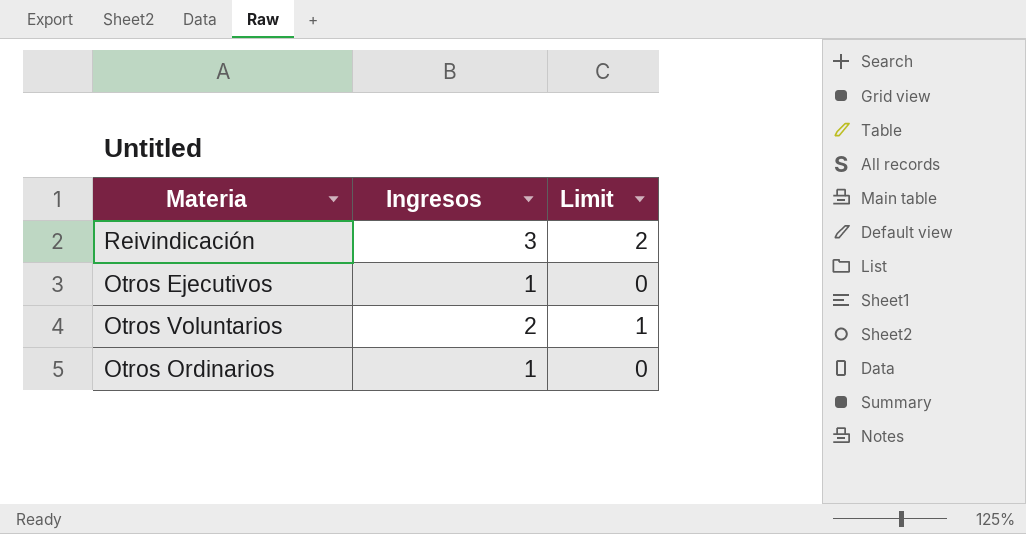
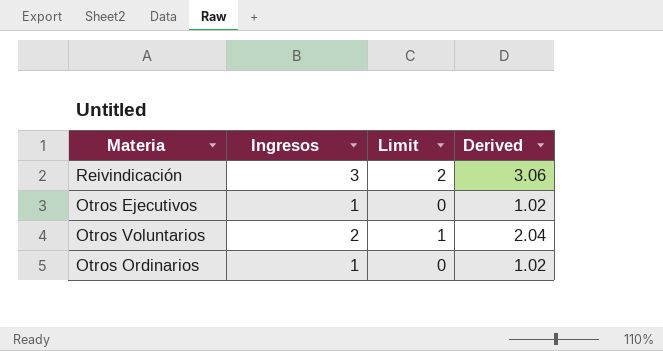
column Derived | formula: none -> [Ingresos] * 1.02

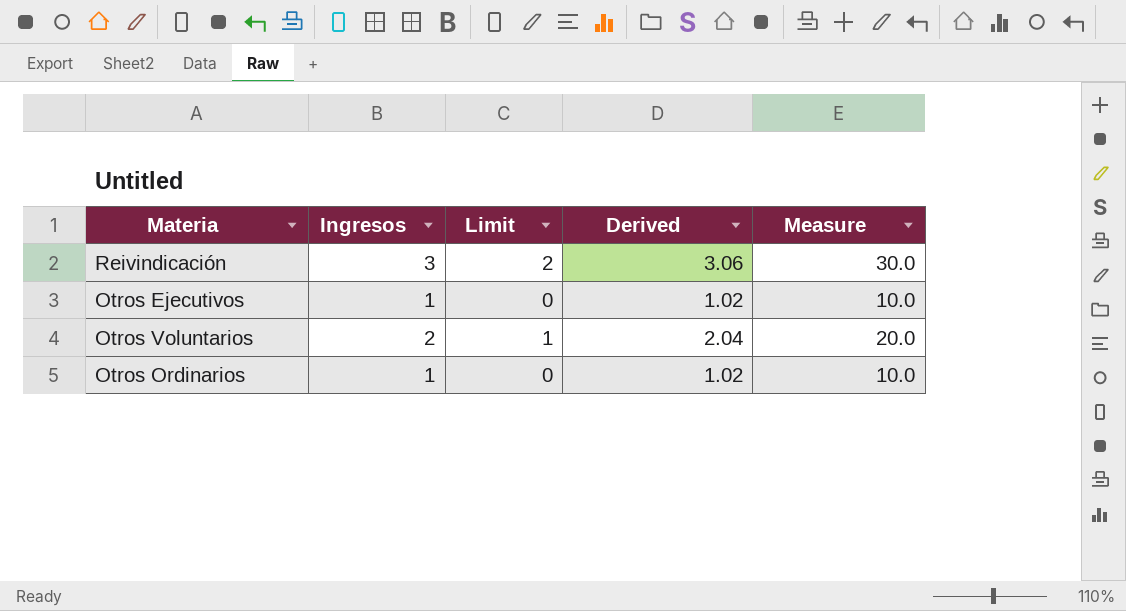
column Measure | formula: none -> [Ingresos] * 10

